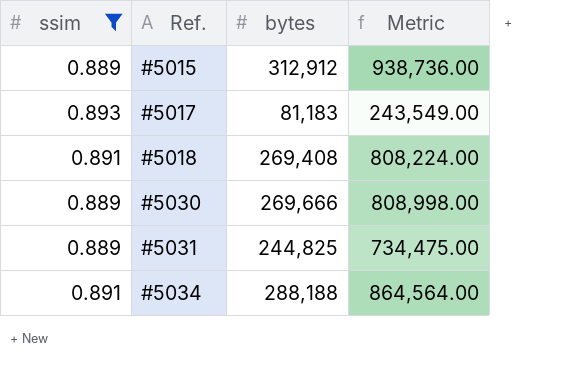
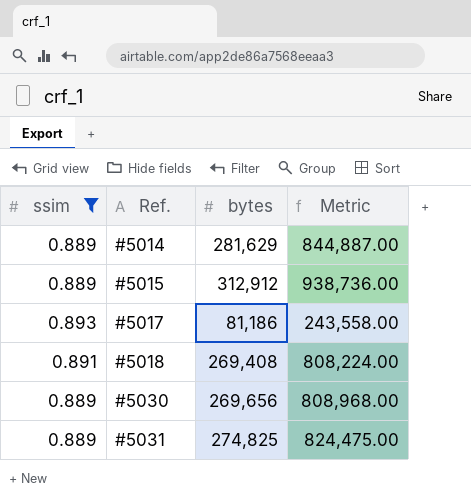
row #5034: 0.891 | 288,188 | 864,564.00 -> none
row #5014: none -> 0.889 | 281,629 | 844,887.00
#5017 | bytes: 81,183 -> 81,186
#5017 | Metric: 243,549.00 -> 243,558.00
#5030 | bytes: 269,666 -> 269,656
#5030 | Metric: 808,998.00 -> 808,968.00
#5031 | bytes: 244,825 -> 274,825
#5031 | Metric: 734,475.00 -> 824,475.00

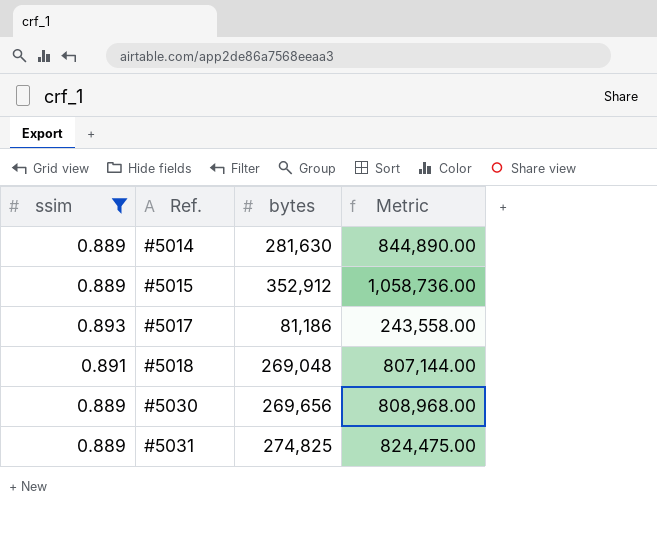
#5014 | bytes: 281,629 -> 281,630
#5014 | Metric: 844,887.00 -> 844,890.00
#5015 | bytes: 312,912 -> 352,912
#5015 | Metric: 938,736.00 -> 1,058,736.00
#5018 | bytes: 269,408 -> 269,048
#5018 | Metric: 808,224.00 -> 807,144.00

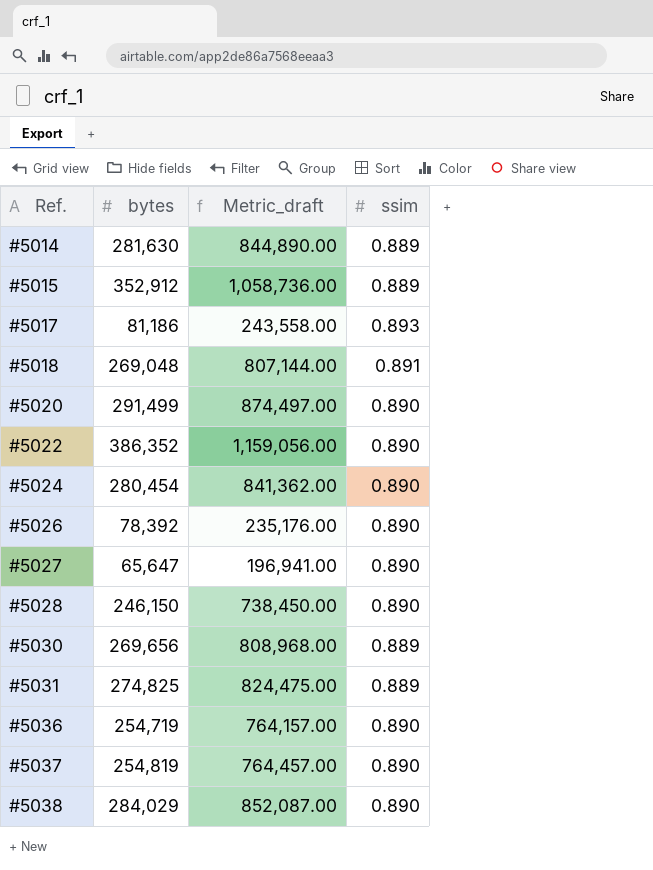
filter: ssim != 0.890 -> none
column name: Metric -> Metric_draft
column ssim | position: 1 -> 4

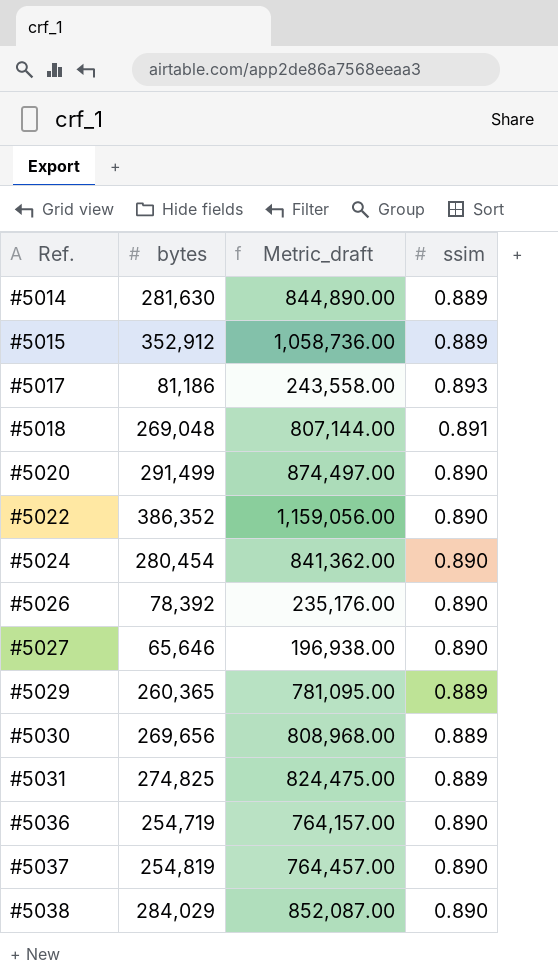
row #5028: 246,150 | 738,450.00 | 0.890 -> none
#5027 | bytes: 65,647 -> 65,646
#5027 | Metric_draft: 196,941.00 -> 196,938.00
row #5029: none -> 260,365 | 781,095.00 | 0.889

